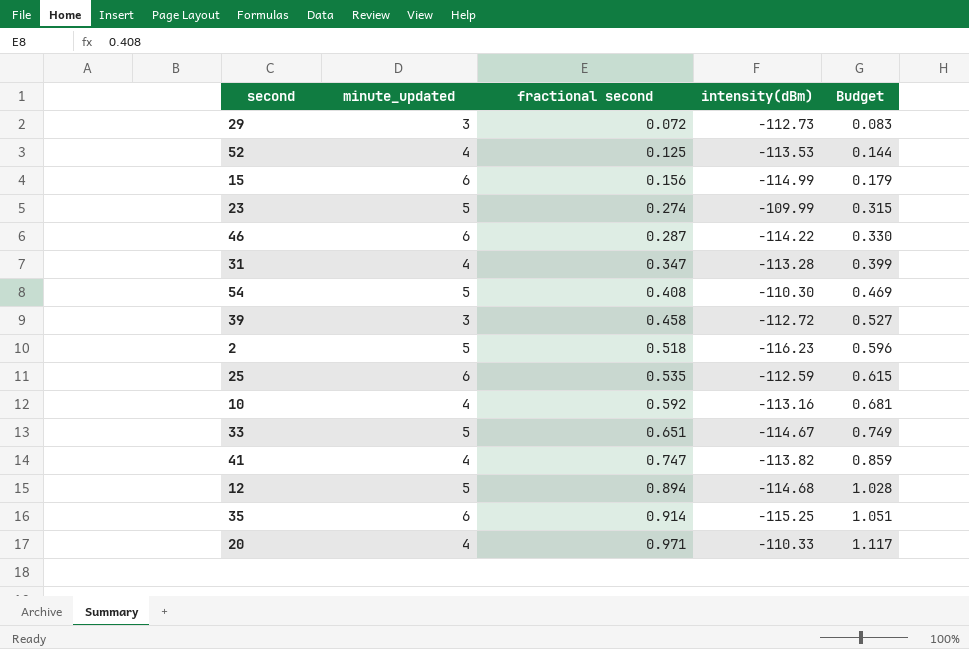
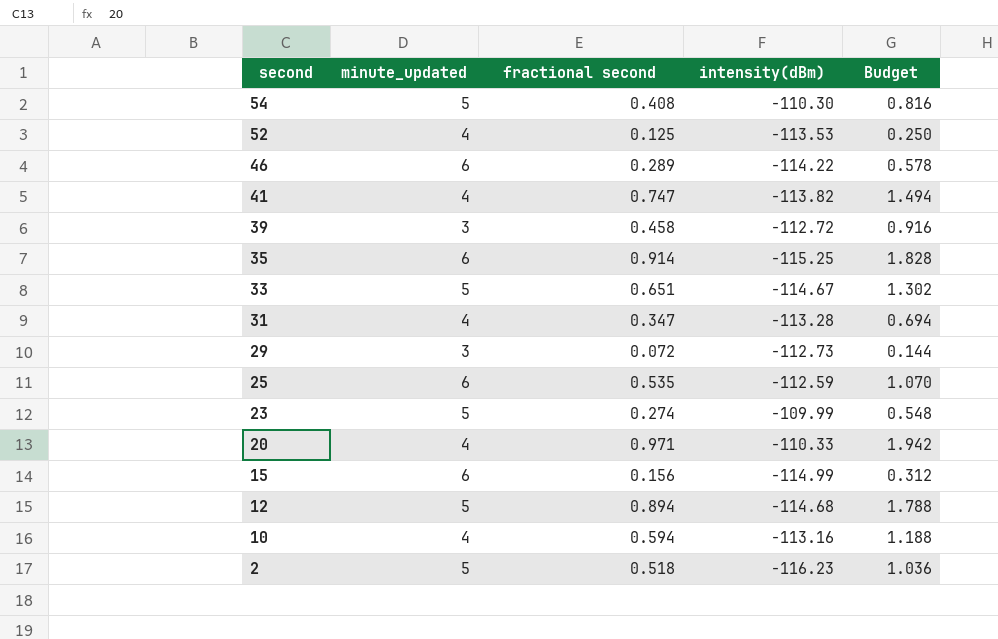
row order: fractional second ascending -> second descending
column Budget | formula: [fractional second] * 1.15 -> [fractional second] * 2
46 | fractional second: 0.287 -> 0.289
10 | fractional second: 0.592 -> 0.594

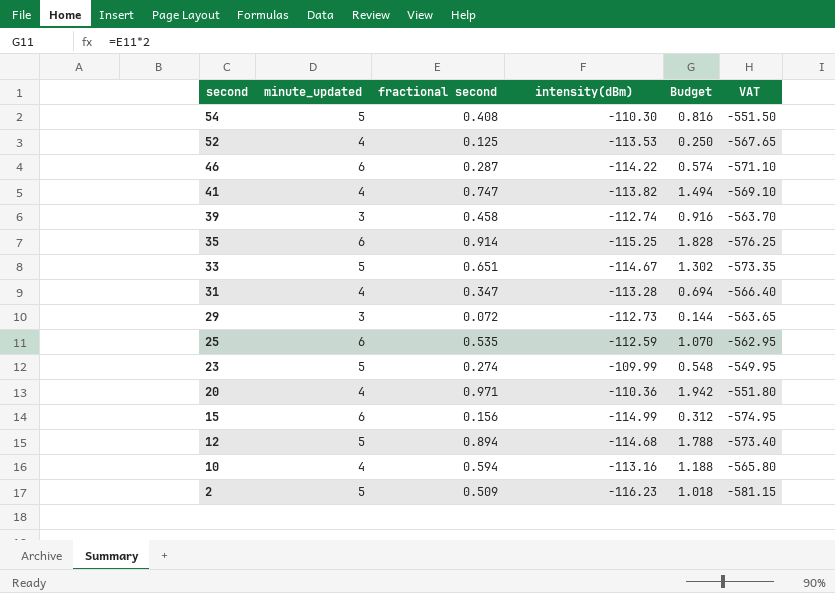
column VAT | formula: none -> [intensity(dBm)] * 5
46 | fractional second: 0.289 -> 0.287
46 | Budget: 0.578 -> 0.574
39 | intensity(dBm): -112.72 -> -112.74
20 | intensity(dBm): -110.33 -> -110.36
2 | fractional second: 0.518 -> 0.509
2 | Budget: 1.036 -> 1.018

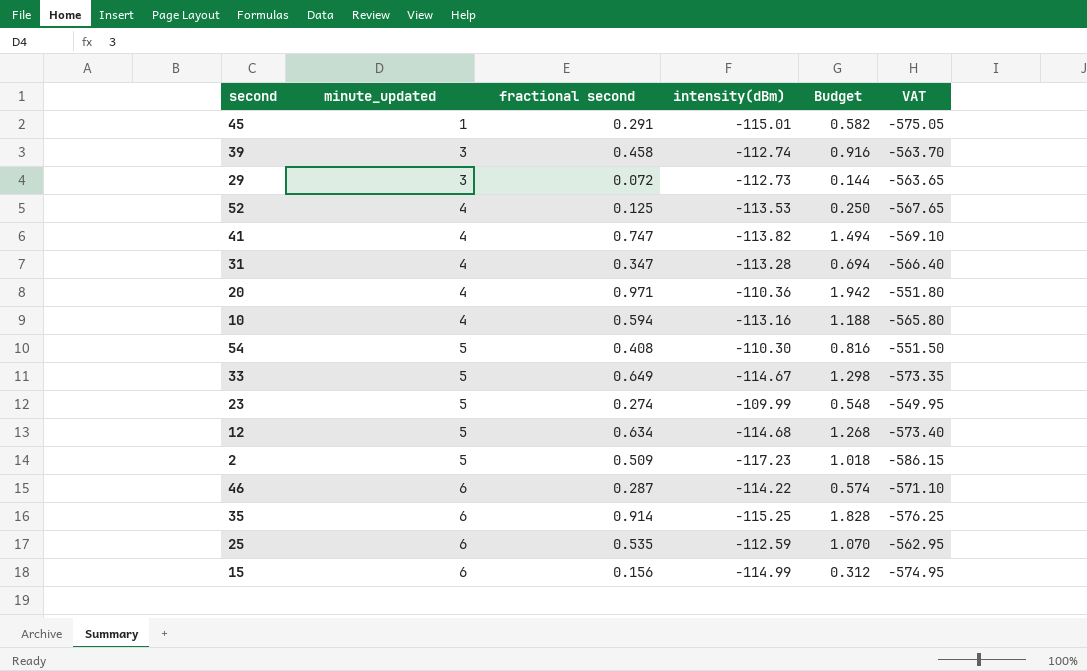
row order: second descending -> minute_updated ascending
row 45: none -> 1 | 0.291 | -115.01 | 0.582 | -575.05
33 | fractional second: 0.651 -> 0.649
33 | Budget: 1.302 -> 1.298
12 | fractional second: 0.894 -> 0.634
12 | Budget: 1.788 -> 1.268
2 | intensity(dBm): -116.23 -> -117.23
2 | VAT: -581.15 -> -586.15

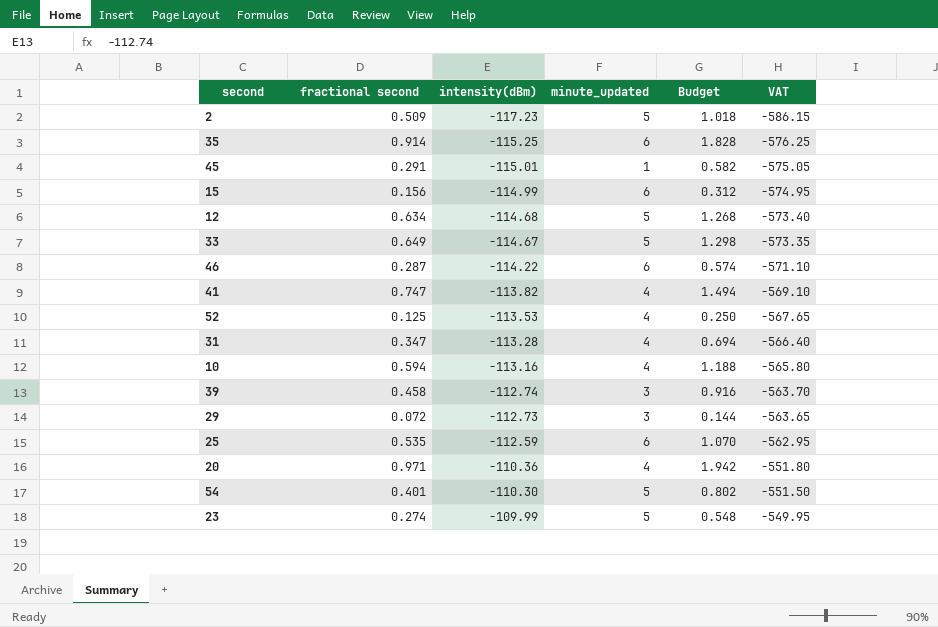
row order: minute_updated ascending -> intensity(dBm) ascending
column minute_updated | position: 2 -> 4
54 | fractional second: 0.408 -> 0.401
54 | Budget: 0.816 -> 0.802

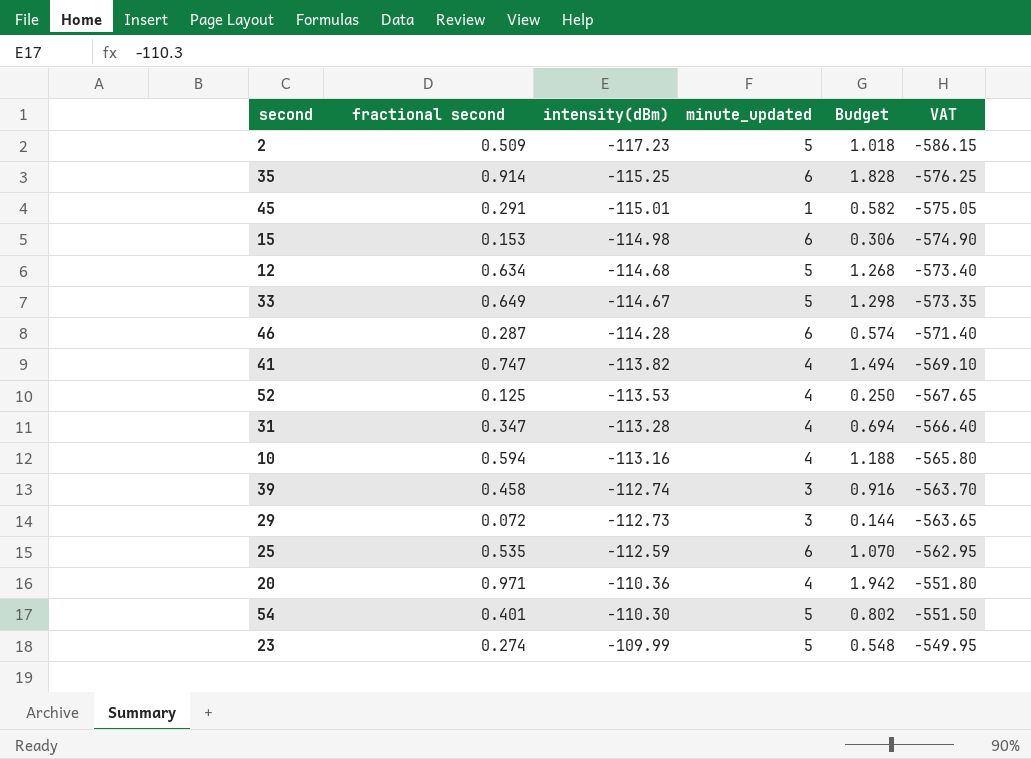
15 | fractional second: 0.156 -> 0.153
15 | intensity(dBm): -114.99 -> -114.98
15 | Budget: 0.312 -> 0.306
15 | VAT: -574.95 -> -574.90
46 | intensity(dBm): -114.22 -> -114.28
46 | VAT: -571.10 -> -571.40

